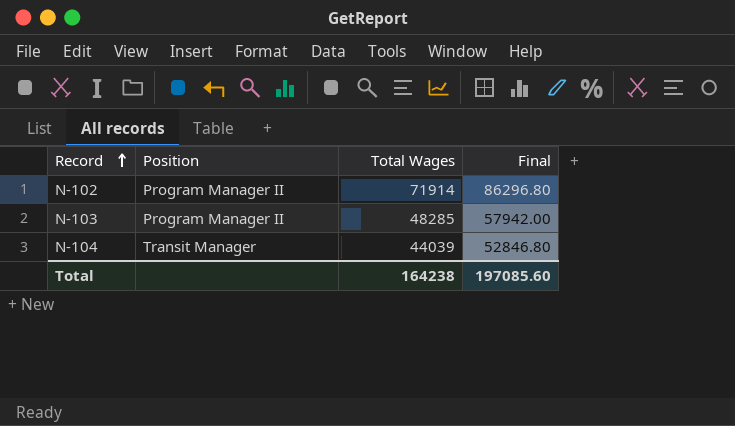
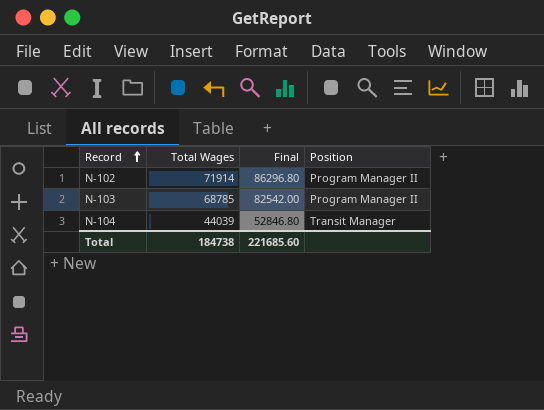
column Position | position: 2 -> 4
N-103 | Total Wages: 48285 -> 68785
N-103 | Final: 57942.00 -> 82542.00
Total | Total Wages: 164238 -> 184738
Total | Final: 197085.60 -> 221685.60

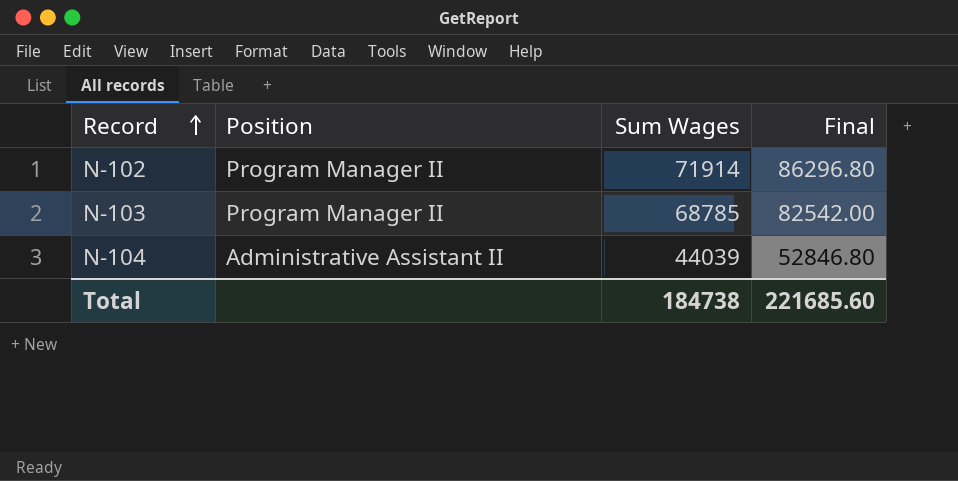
column Position | position: 4 -> 2
column name: Total Wages -> Sum Wages
N-104 | Position: Transit Manager -> Administrative Assistant II

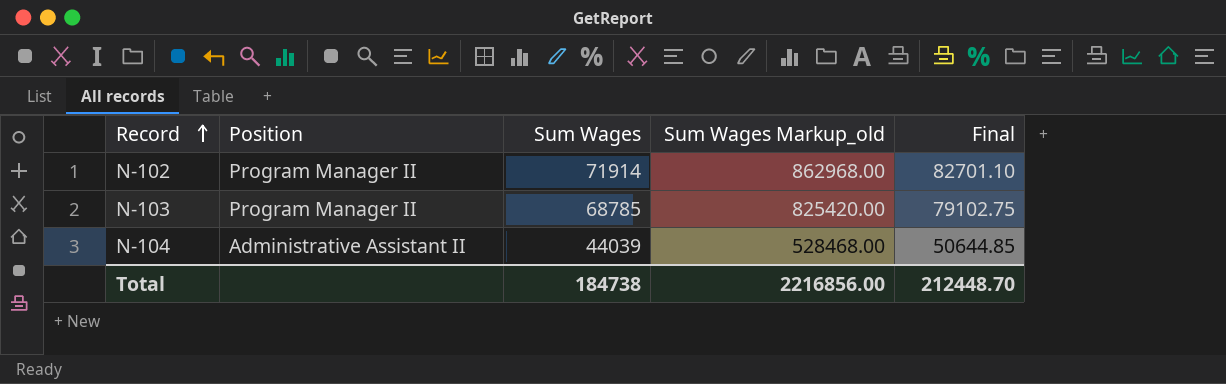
column Sum Wages Markup_old | formula: none -> [Sum Wages] * 12
column Final | formula: [Sum Wages] * 1.2 -> [Sum Wages] * 1.15
Total | Final: 221685.60 -> 212448.70

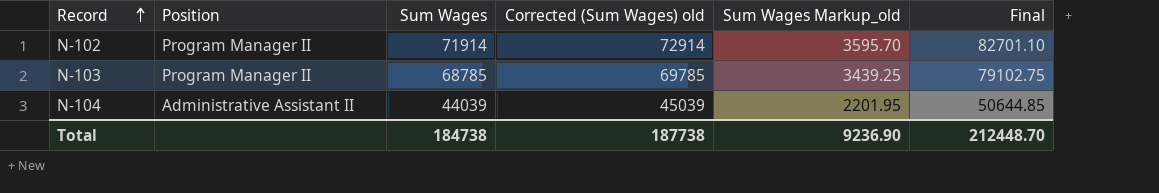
column Corrected (Sum Wages) old | formula: none -> [Sum Wages] + 1000
column Sum Wages Markup_old | formula: [Sum Wages] * 12 -> [Sum Wages] * 0.05
Total | Sum Wages Markup_old: 2216856.00 -> 9236.90

